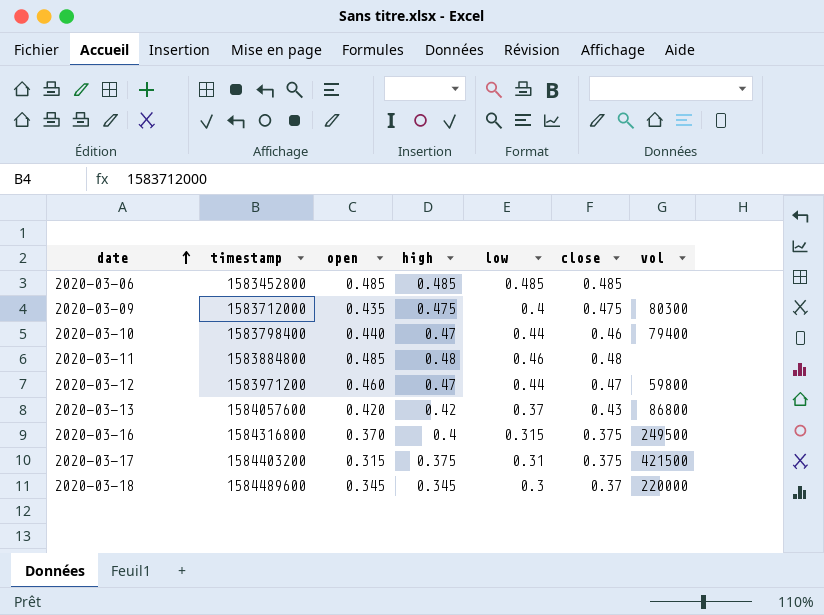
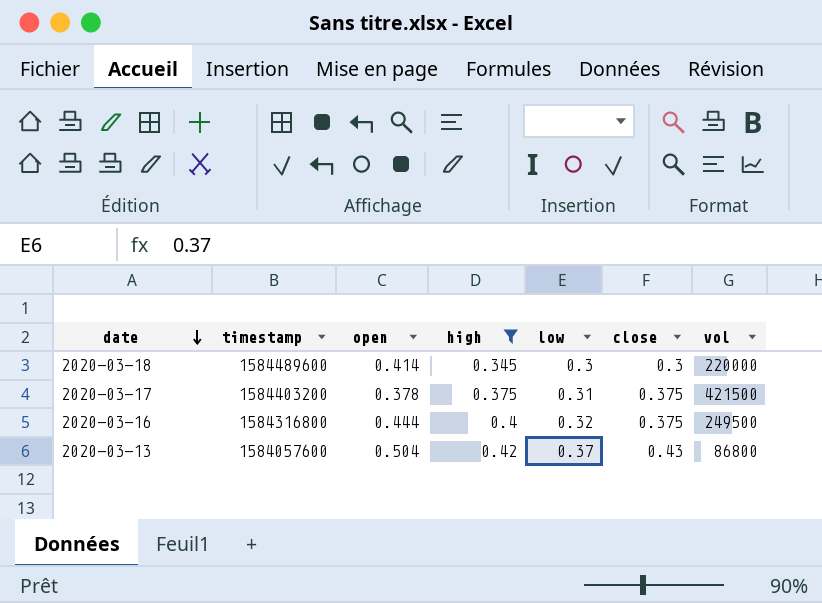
filter: none -> high <= 0.42
row order: date ascending -> date descending
2020-03-18 | open: 0.345 -> 0.414
2020-03-18 | close: 0.37 -> 0.3
2020-03-17 | open: 0.315 -> 0.378
2020-03-16 | open: 0.370 -> 0.444
2020-03-16 | low: 0.315 -> 0.32
2020-03-13 | open: 0.420 -> 0.504

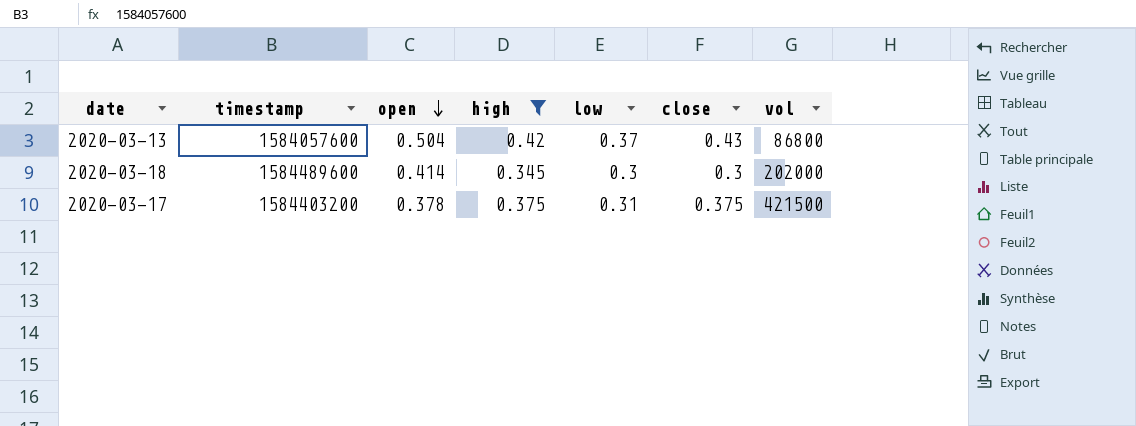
row order: date descending -> open descending
row 2020-03-16: 1584316800 | 0.444 | 0.4 | 0.32 | 0.375 | 249500 -> none
2020-03-18 | vol: 220000 -> 202000

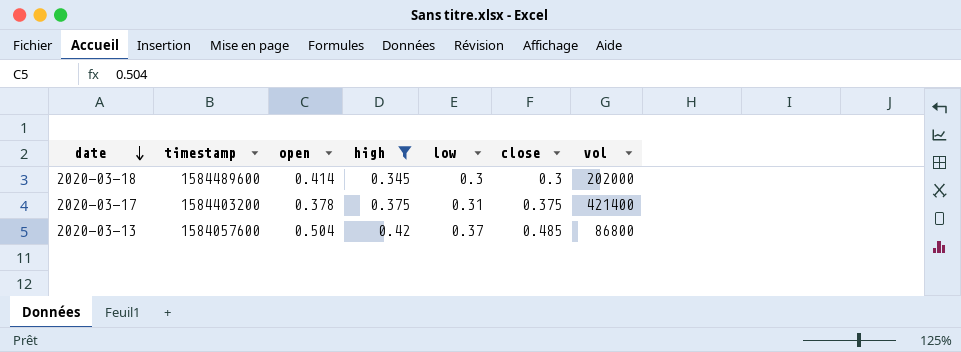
row order: open descending -> date descending
2020-03-17 | vol: 421500 -> 421400
2020-03-13 | close: 0.43 -> 0.485

